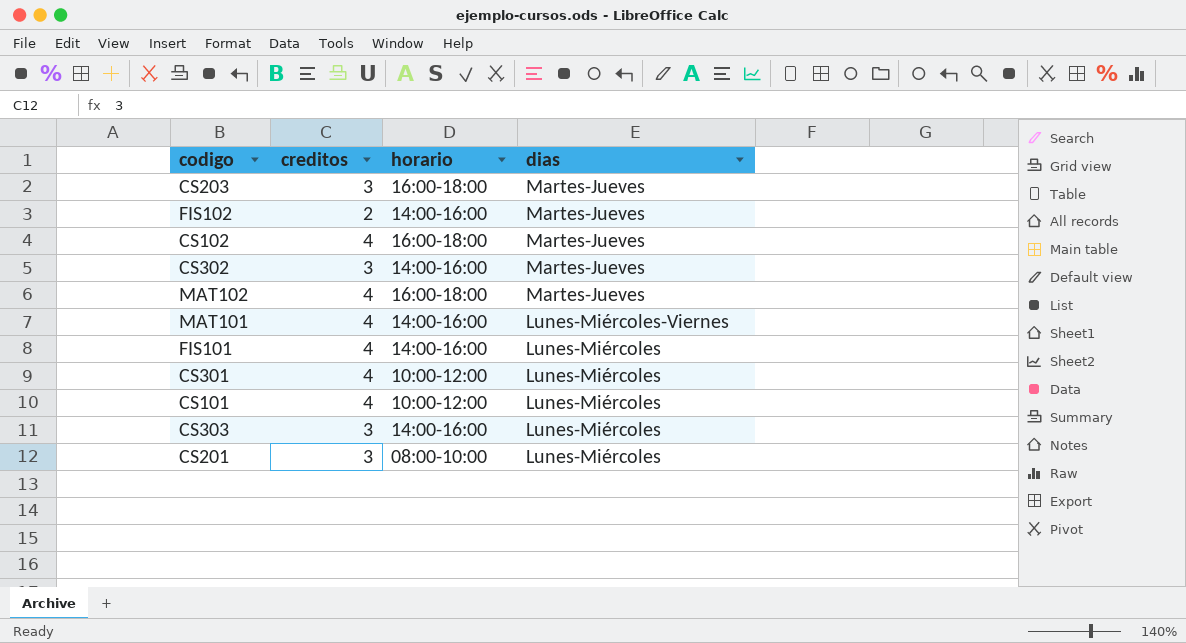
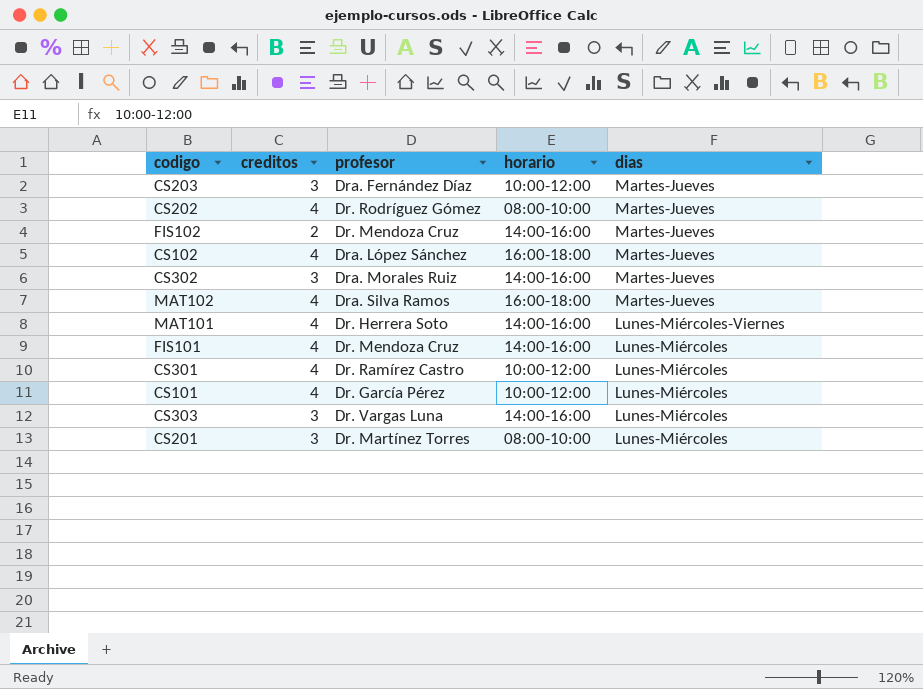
column profesor | position: none -> 3
CS203 | horario: 16:00-18:00 -> 10:00-12:00
row CS202: none -> 4 | Dr. Rodríguez Gómez | 08:00-10:00 | Martes-Jueves

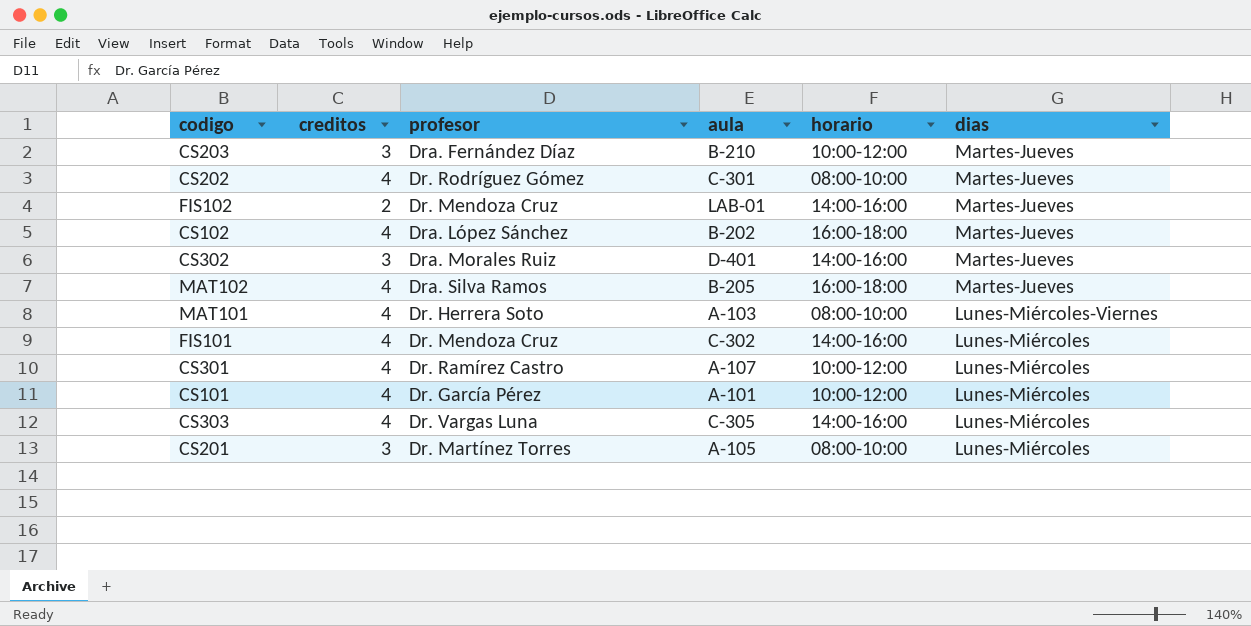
column aula | position: none -> 4
MAT101 | horario: 14:00-16:00 -> 08:00-10:00
CS303 | creditos: 3 -> 4

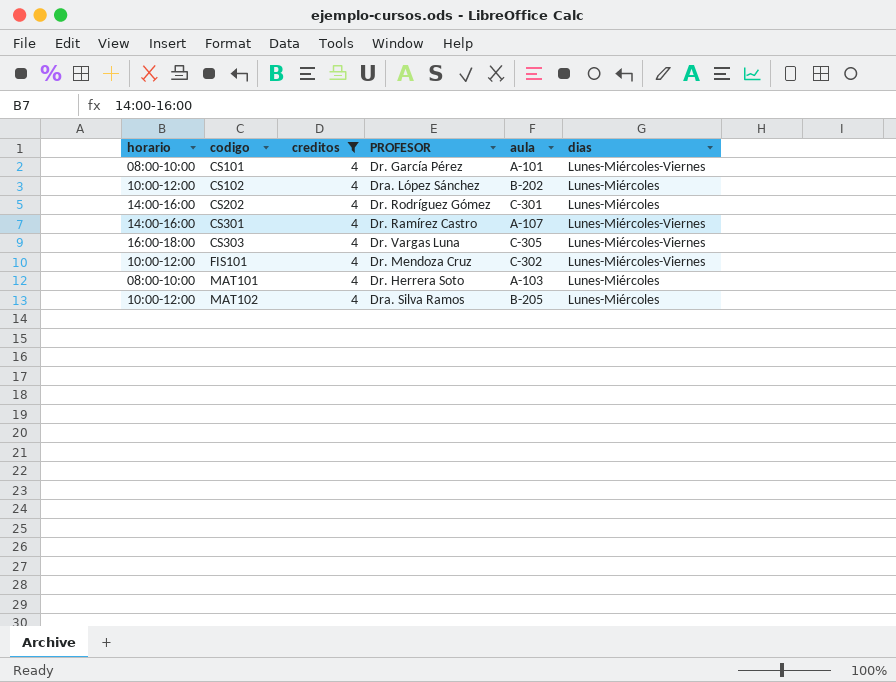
filter: none -> creditos = 4
row order: dias descending -> codigo ascending
column horario | position: 5 -> 1
column name: profesor -> PROFESOR
CS101 | horario: 10:00-12:00 -> 08:00-10:00
CS101 | dias: Lunes-Miércoles -> Lunes-Miércoles-Viernes
CS102 | horario: 16:00-18:00 -> 10:00-12:00
CS102 | dias: Martes-Jueves -> Lunes-Miércoles
CS202 | horario: 08:00-10:00 -> 14:00-16:00
CS202 | dias: Martes-Jueves -> Lunes-Miércoles
CS301 | horario: 10:00-12:00 -> 14:00-16:00
CS301 | dias: Lunes-Miércoles -> Lunes-Miércoles-Viernes
CS303 | horario: 14:00-16:00 -> 16:00-18:00
CS303 | dias: Lunes-Miércoles -> Lunes-Miércoles-Viernes
FIS101 | horario: 14:00-16:00 -> 10:00-12:00
FIS101 | dias: Lunes-Miércoles -> Lunes-Miércoles-Viernes
MAT101 | dias: Lunes-Miércoles-Viernes -> Lunes-Miércoles
MAT102 | horario: 16:00-18:00 -> 10:00-12:00
MAT102 | dias: Martes-Jueves -> Lunes-Miércoles

